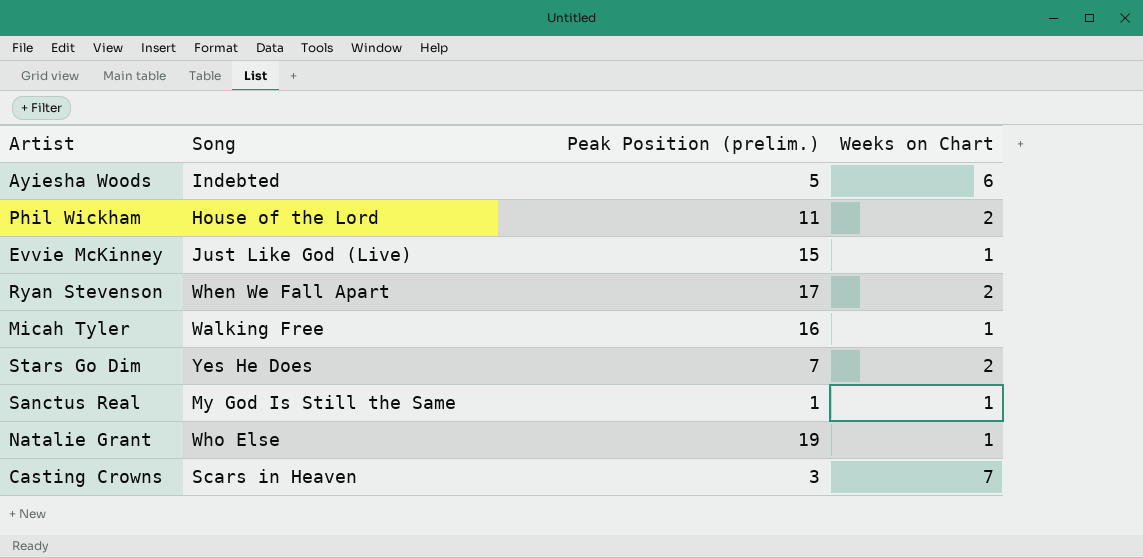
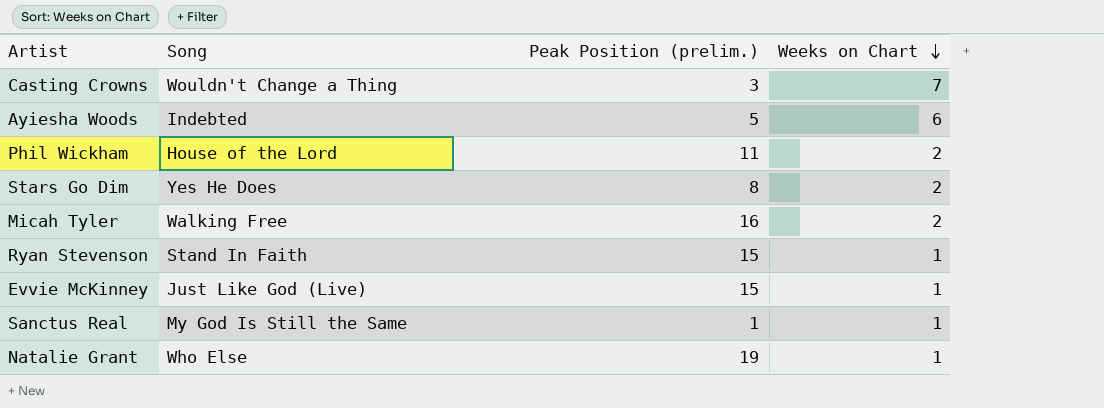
row order: none -> Weeks on Chart descending
Casting Crowns | Song: Scars in Heaven -> Wouldn't Change a Thing
Stars Go Dim | Peak Position (prelim.): 7 -> 8
Micah Tyler | Weeks on Chart: 1 -> 2
Ryan Stevenson | Song: When We Fall Apart -> Stand In Faith
Ryan Stevenson | Peak Position (prelim.): 17 -> 15
Ryan Stevenson | Weeks on Chart: 2 -> 1

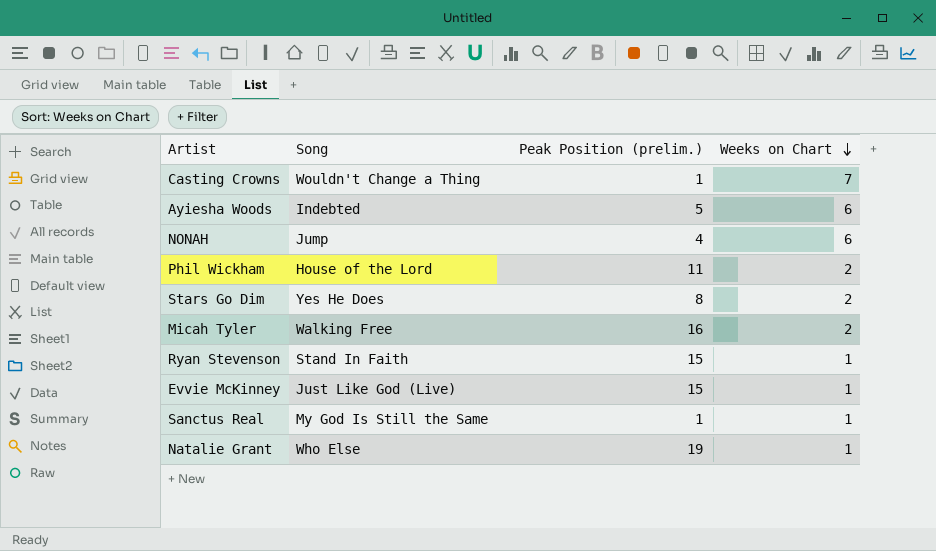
Casting Crowns | Peak Position (prelim.): 3 -> 1
row NONAH: none -> Jump | 4 | 6

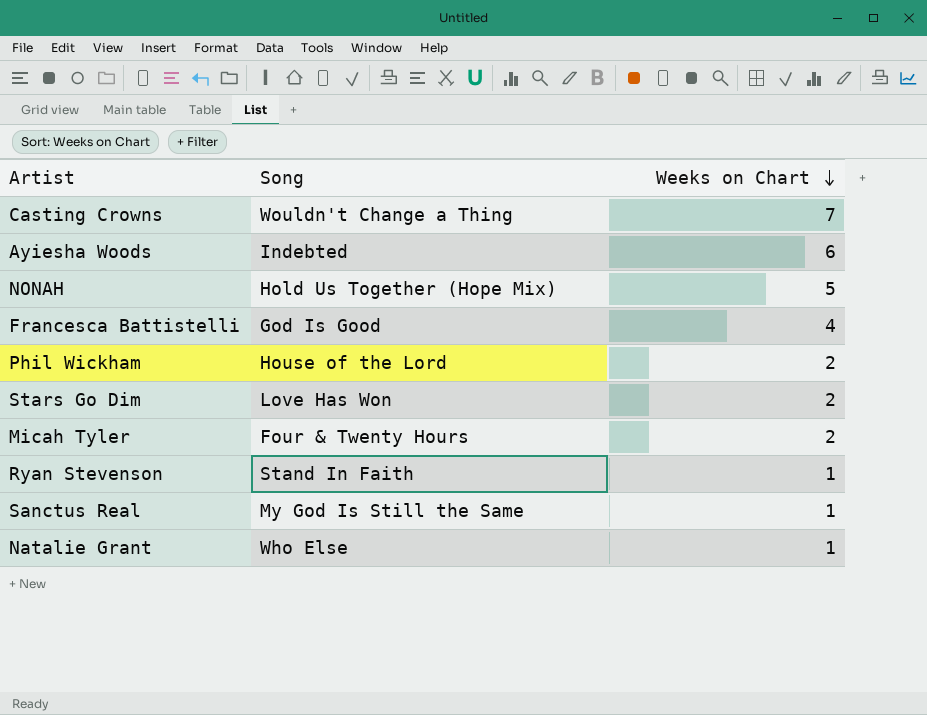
column Peak Position (prelim.) | position: 3 -> none
row Evvie McKinney: Just Like God (Live) | 15 | 1 -> none
NONAH | Song: Jump -> Hold Us Together (Hope Mix)
NONAH | Weeks on Chart: 6 -> 5
row Francesca Battistelli: none -> God Is Good | 4
Stars Go Dim | Song: Yes He Does -> Love Has Won
Micah Tyler | Song: Walking Free -> Four & Twenty Hours

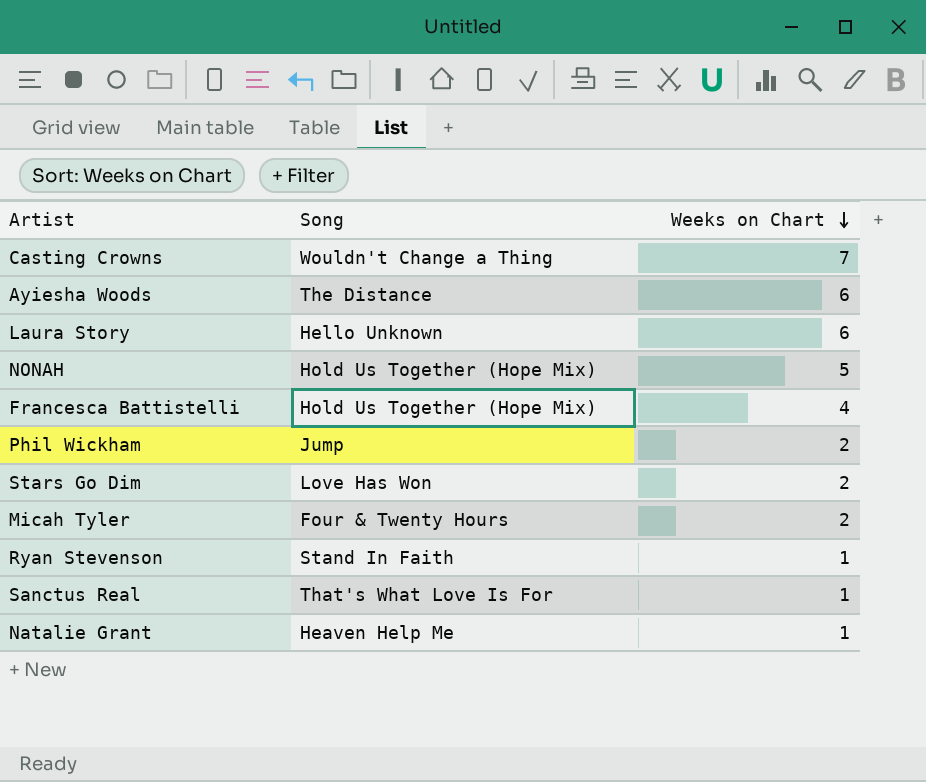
Ayiesha Woods | Song: Indebted -> The Distance
row Laura Story: none -> Hello Unknown | 6
Francesca Battistelli | Song: God Is Good -> Hold Us Together (Hope Mix)
Phil Wickham | Song: House of the Lord -> Jump
Sanctus Real | Song: My God Is Still the Same -> That's What Love Is For
Natalie Grant | Song: Who Else -> Heaven Help Me

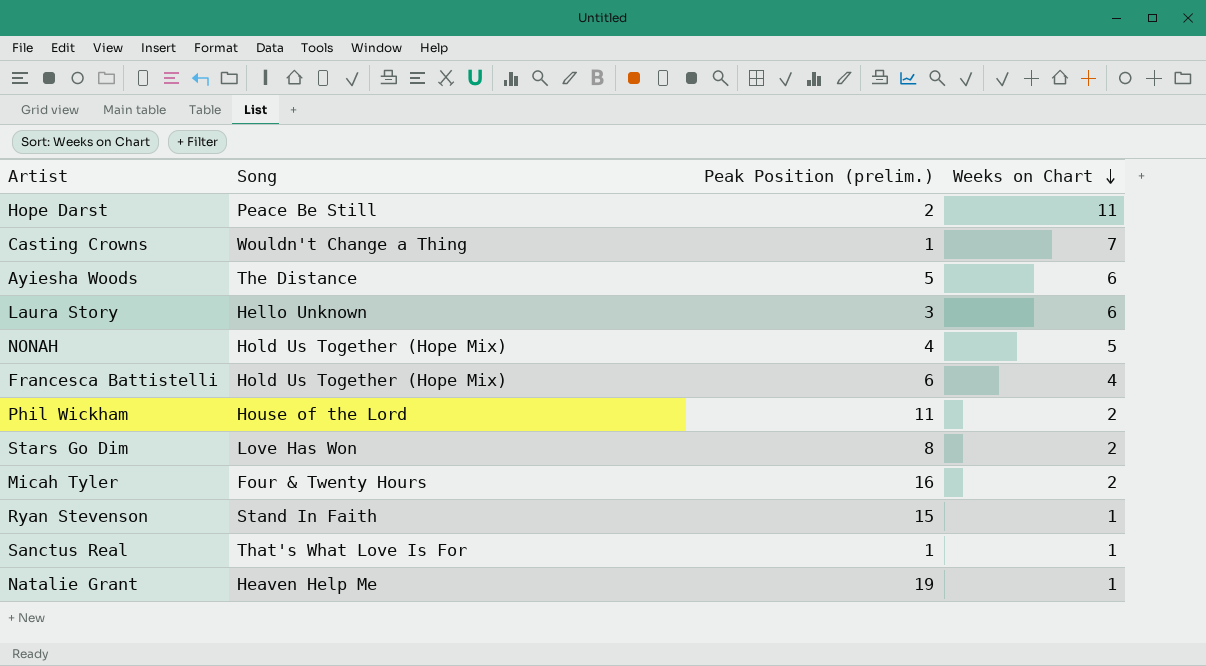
column Peak Position (prelim.) | position: none -> 3
row Hope Darst: none -> Peace Be Still | 2 | 11
Phil Wickham | Song: Jump -> House of the Lord

